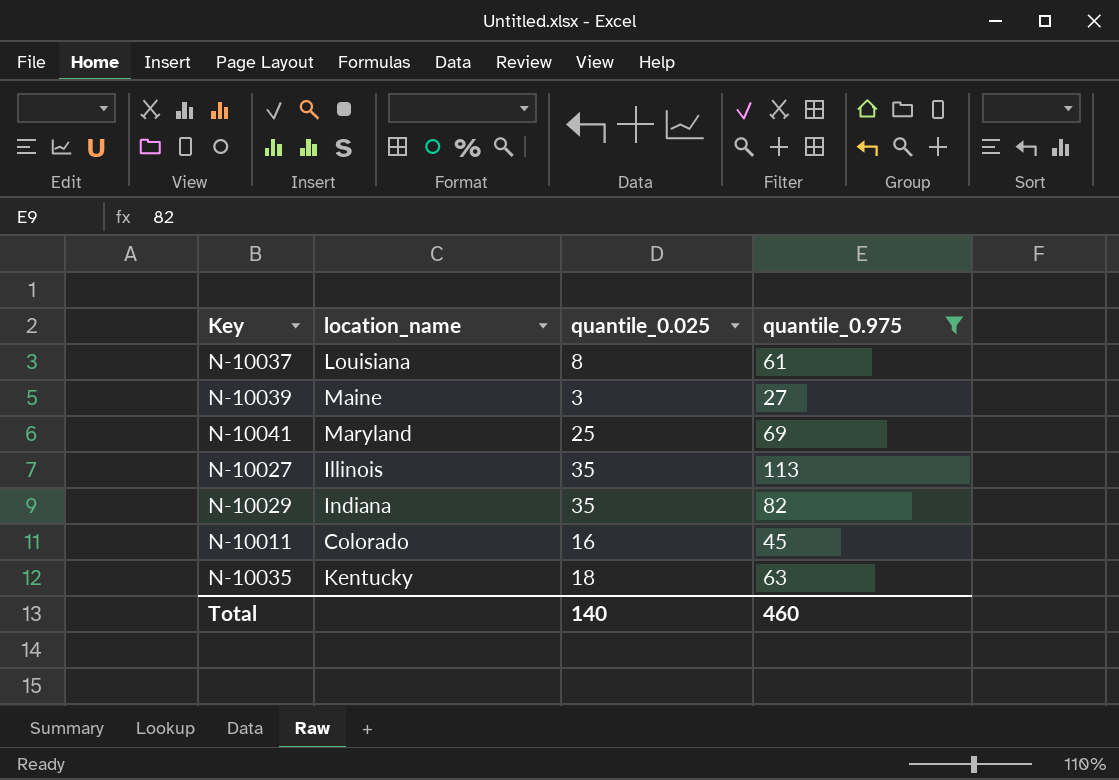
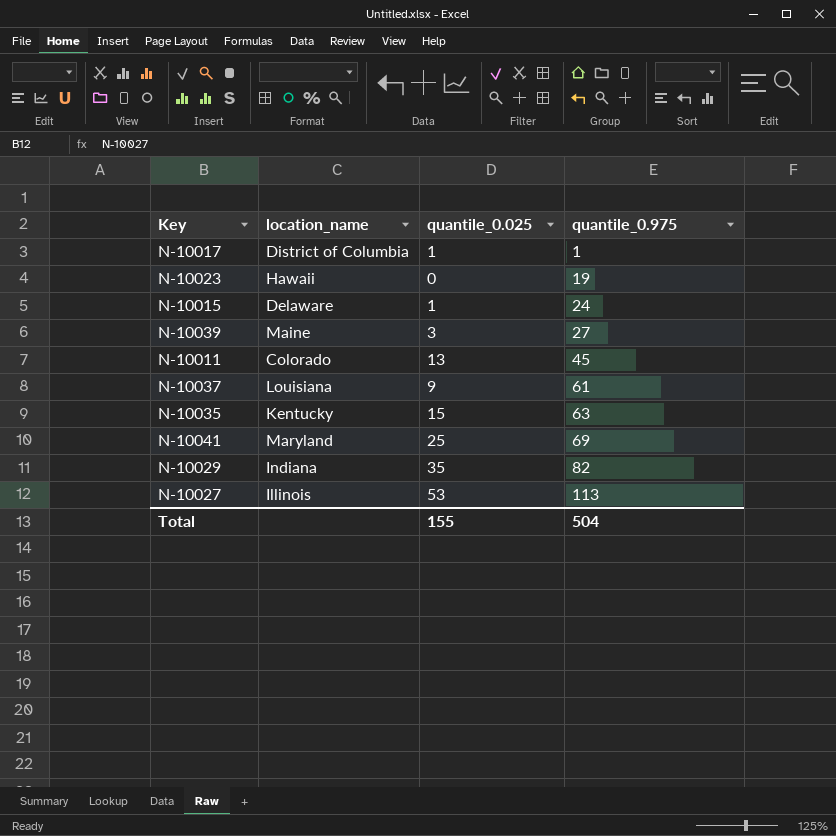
filter: quantile_0.975 >= 27 -> none
row order: none -> quantile_0.975 ascending
N-10011 | quantile_0.025: 16 -> 13
N-10037 | quantile_0.025: 8 -> 9
N-10035 | quantile_0.025: 18 -> 15
N-10027 | quantile_0.025: 35 -> 53
Total | quantile_0.025: 140 -> 155
Total | quantile_0.975: 460 -> 504

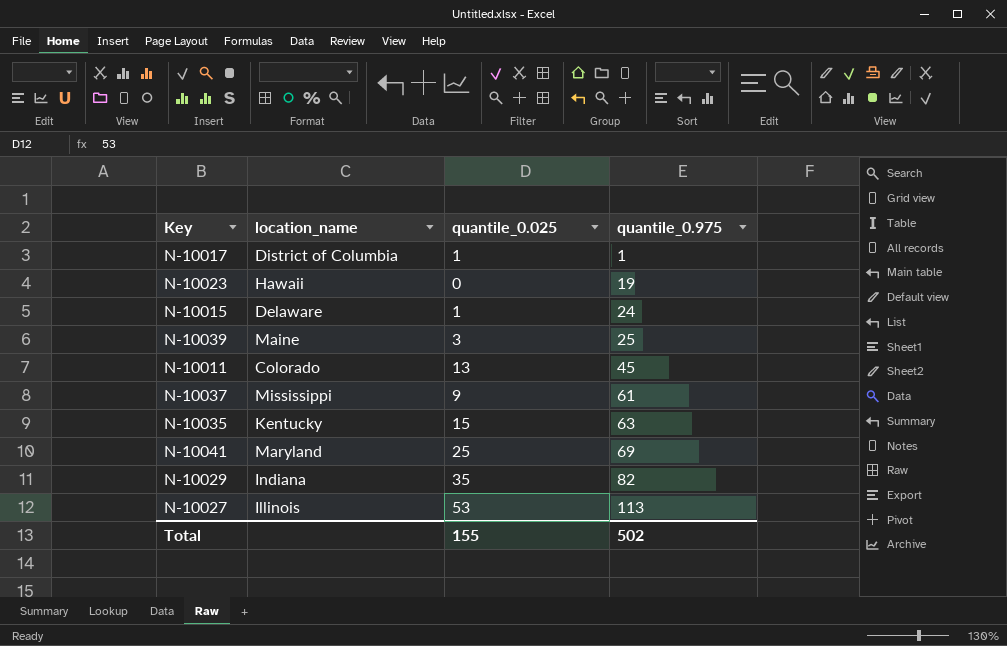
N-10039 | quantile_0.975: 27 -> 25
N-10037 | location_name: Louisiana -> Mississippi
Total | quantile_0.975: 504 -> 502

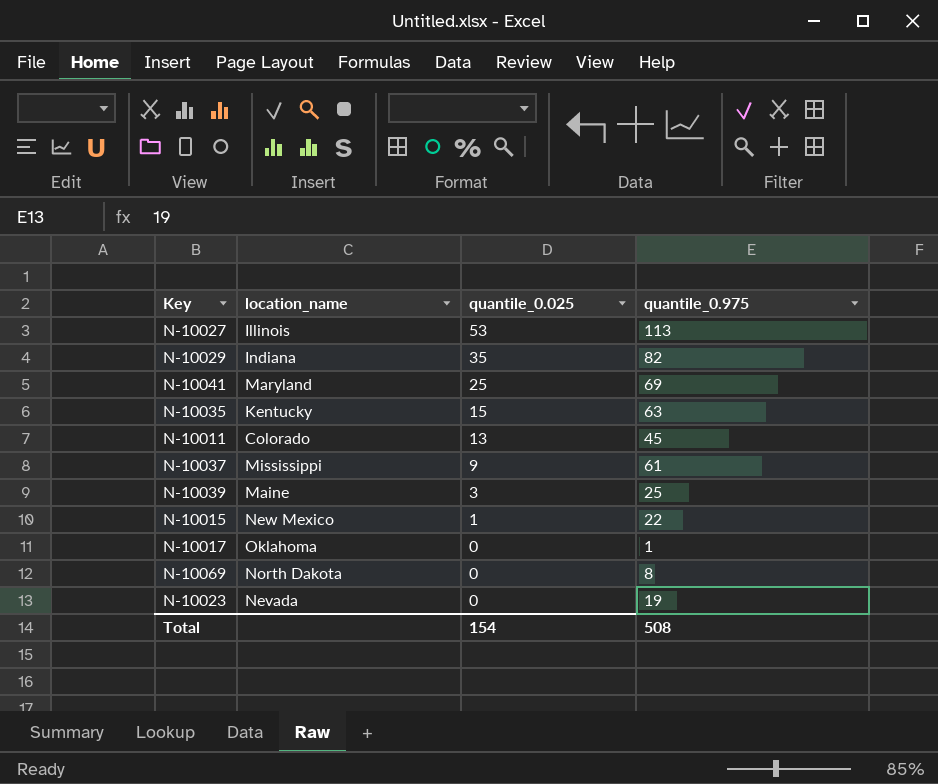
row order: quantile_0.975 ascending -> quantile_0.025 descending
N-10015 | location_name: Delaware -> New Mexico
N-10015 | quantile_0.975: 24 -> 22
N-10017 | location_name: District of Columbia -> Oklahoma
N-10017 | quantile_0.025: 1 -> 0
row N-10069: none -> North Dakota | 0 | 8
N-10023 | location_name: Hawaii -> Nevada
Total | quantile_0.025: 155 -> 154
Total | quantile_0.975: 502 -> 508

